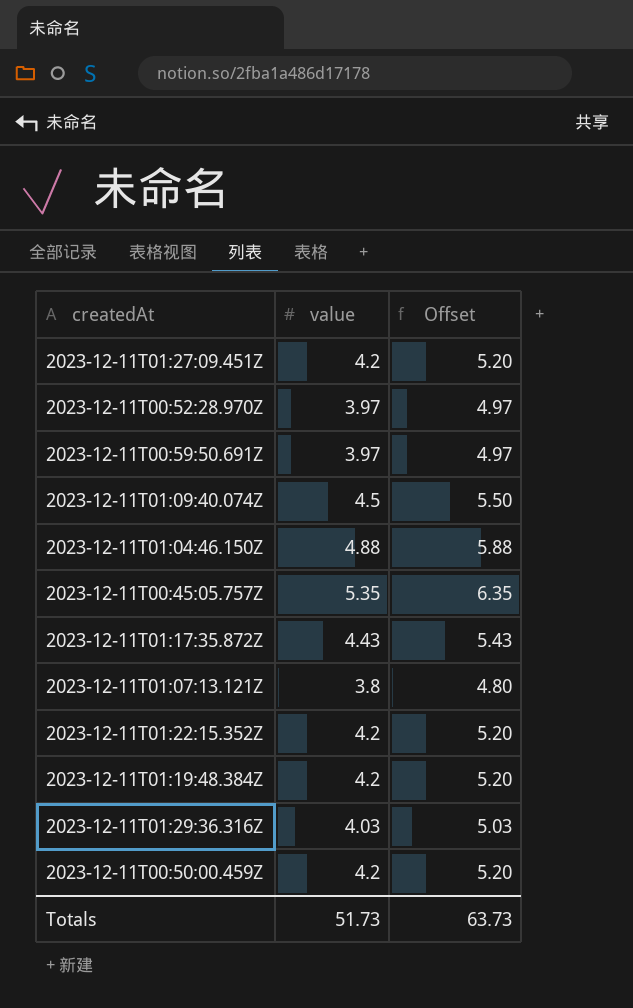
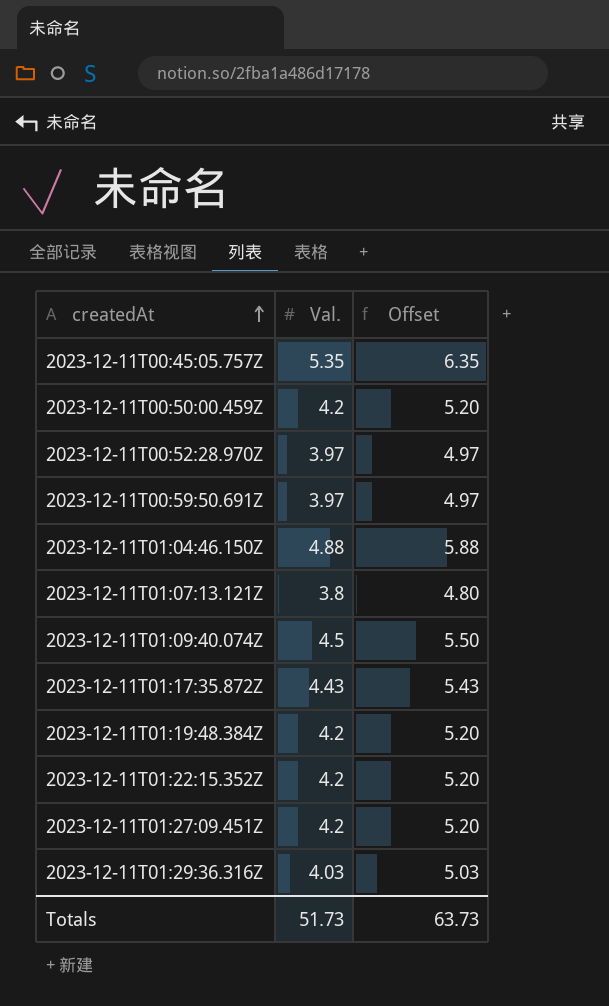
row order: none -> createdAt ascending
column name: value -> Val.

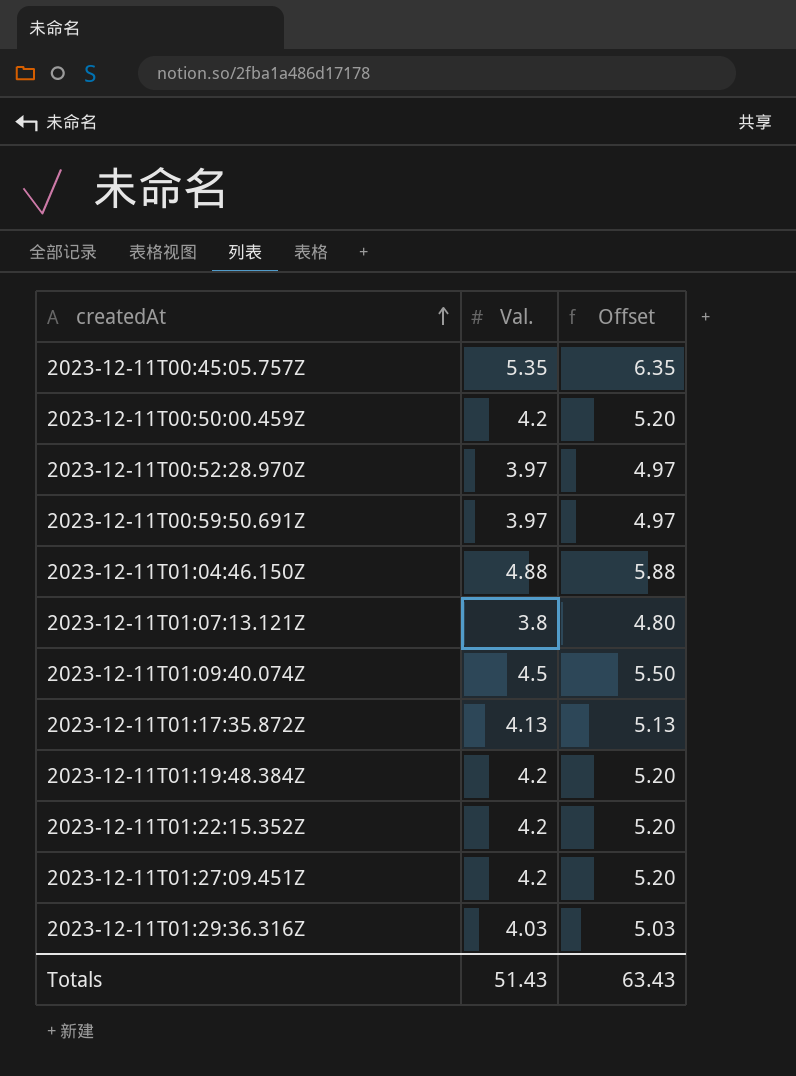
2023-12-11T01:17:35.872Z | Val.: 4.43 -> 4.13
2023-12-11T01:17:35.872Z | Offset: 5.43 -> 5.13
Totals | Val.: 51.73 -> 51.43
Totals | Offset: 63.73 -> 63.43

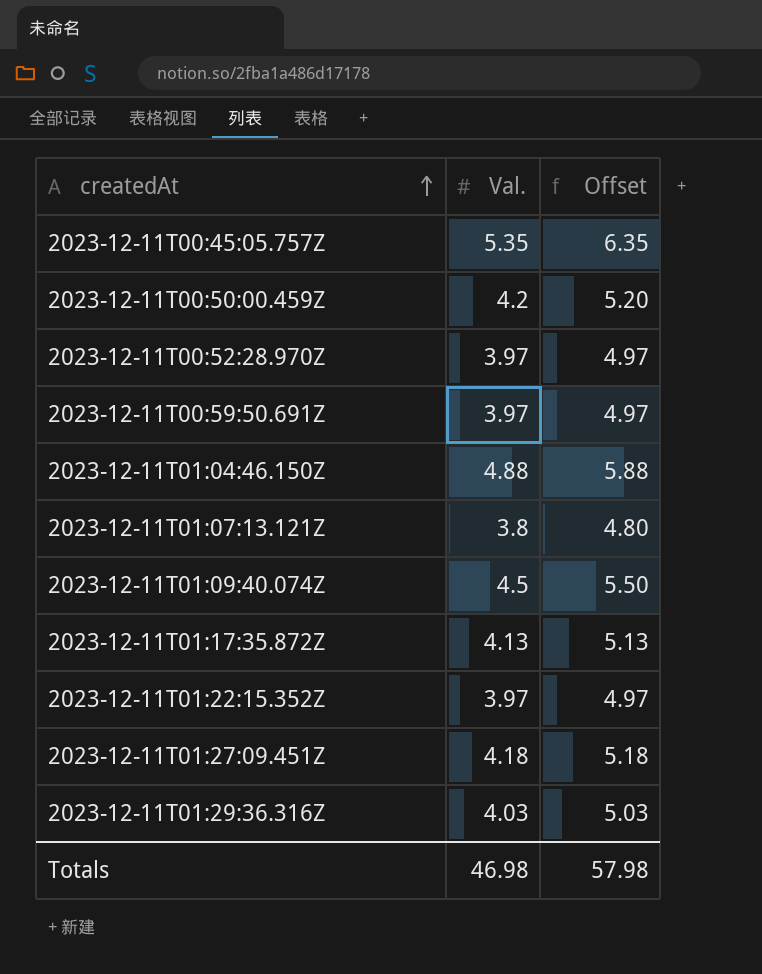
row 2023-12-11T01:19:48.384Z: 4.2 | 5.20 -> none
2023-12-11T01:22:15.352Z | Val.: 4.2 -> 3.97
2023-12-11T01:22:15.352Z | Offset: 5.20 -> 4.97
2023-12-11T01:27:09.451Z | Val.: 4.2 -> 4.18
2023-12-11T01:27:09.451Z | Offset: 5.20 -> 5.18
Totals | Val.: 51.43 -> 46.98
Totals | Offset: 63.43 -> 57.98

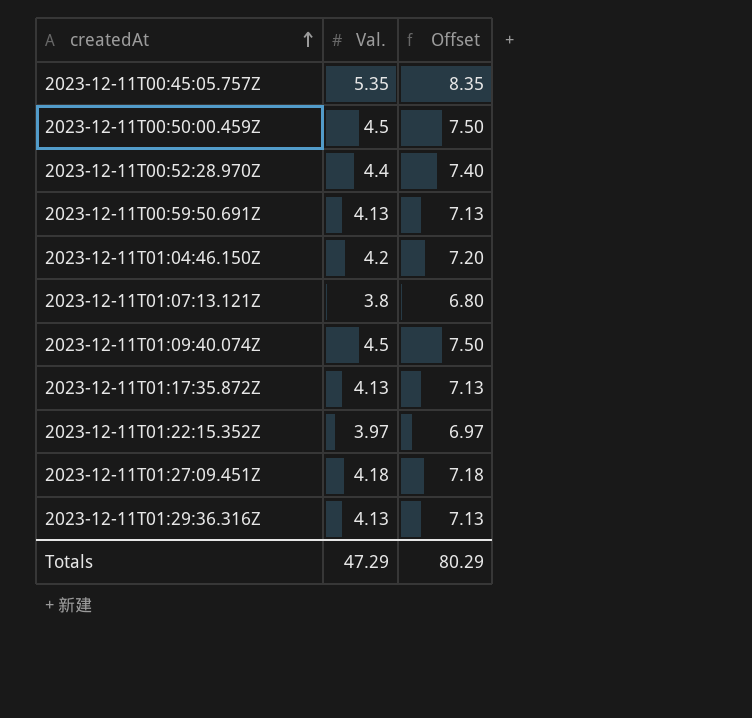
column Offset | formula: [Val.] + 1 -> [Val.] + 3
2023-12-11T00:50:00.459Z | Val.: 4.2 -> 4.5
2023-12-11T00:52:28.970Z | Val.: 3.97 -> 4.4
2023-12-11T00:59:50.691Z | Val.: 3.97 -> 4.13
2023-12-11T01:04:46.150Z | Val.: 4.88 -> 4.2
2023-12-11T01:29:36.316Z | Val.: 4.03 -> 4.13
Totals | Val.: 46.98 -> 47.29
Totals | Offset: 57.98 -> 80.29

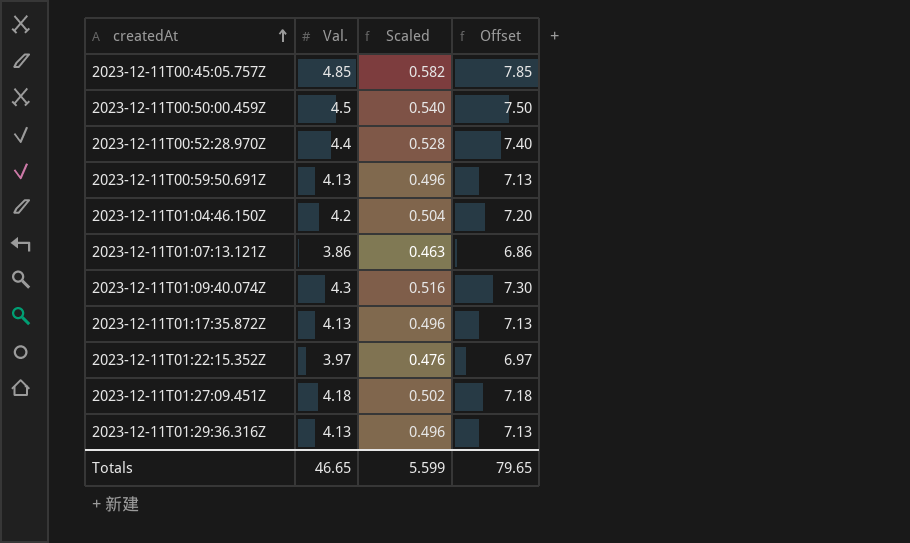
column Scaled | formula: none -> [Val.] * 0.12
2023-12-11T00:45:05.757Z | Val.: 5.35 -> 4.85
2023-12-11T00:45:05.757Z | Offset: 8.35 -> 7.85
2023-12-11T01:07:13.121Z | Val.: 3.8 -> 3.86
2023-12-11T01:07:13.121Z | Offset: 6.80 -> 6.86
2023-12-11T01:09:40.074Z | Val.: 4.5 -> 4.3
2023-12-11T01:09:40.074Z | Offset: 7.50 -> 7.30
Totals | Val.: 47.29 -> 46.65
Totals | Offset: 80.29 -> 79.65

